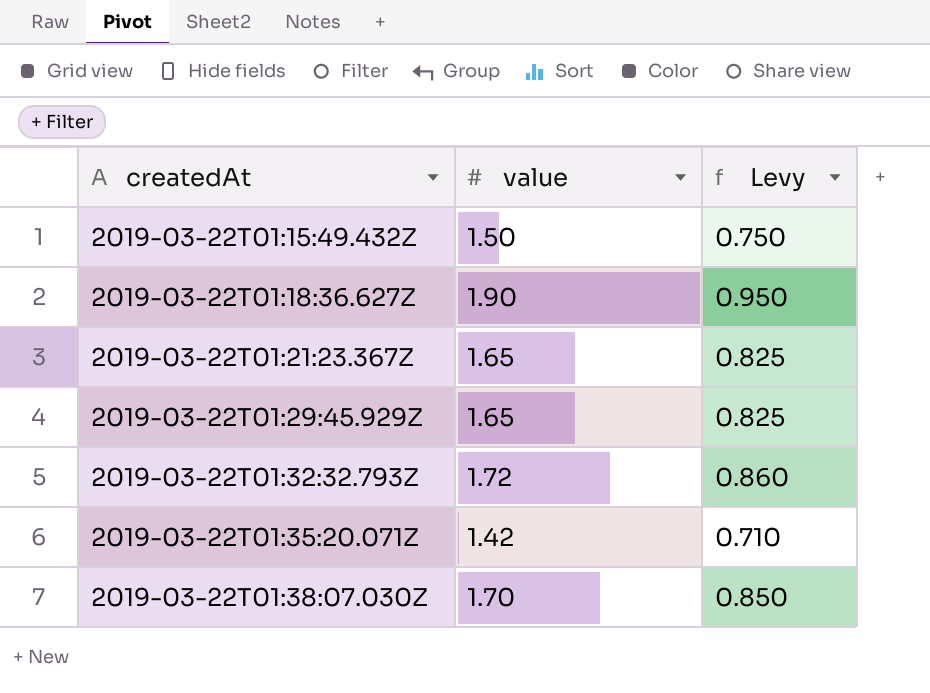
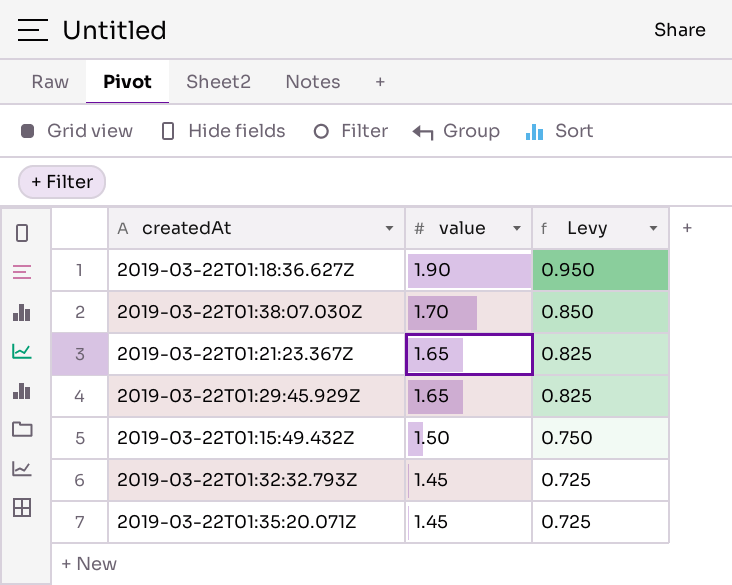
row order: createdAt ascending -> value descending
2019-03-22T01:32:32.793Z | value: 1.72 -> 1.45
2019-03-22T01:32:32.793Z | Levy: 0.860 -> 0.725
2019-03-22T01:35:20.071Z | value: 1.42 -> 1.45
2019-03-22T01:35:20.071Z | Levy: 0.710 -> 0.725

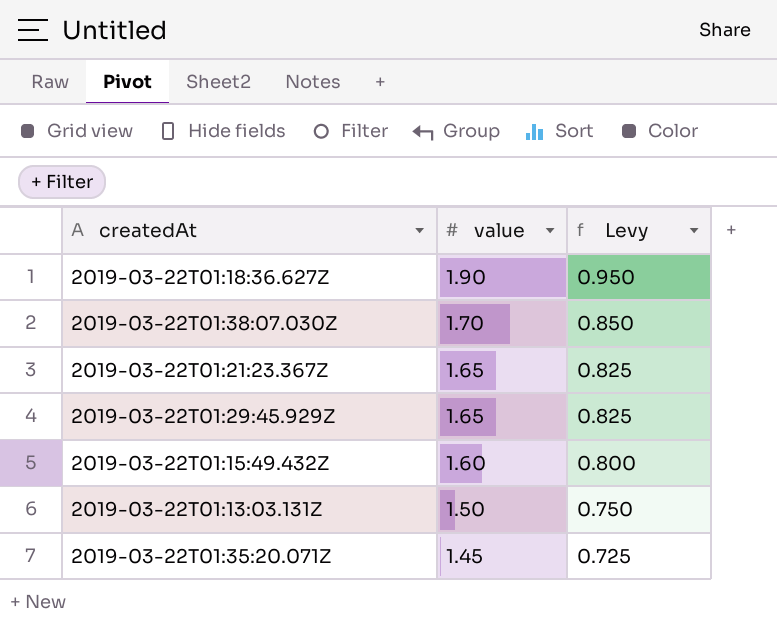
row 2019-03-22T01:32:32.793Z: 1.45 | 0.725 -> none
2019-03-22T01:15:49.432Z | value: 1.50 -> 1.60
2019-03-22T01:15:49.432Z | Levy: 0.750 -> 0.800
row 2019-03-22T01:13:03.131Z: none -> 1.50 | 0.750

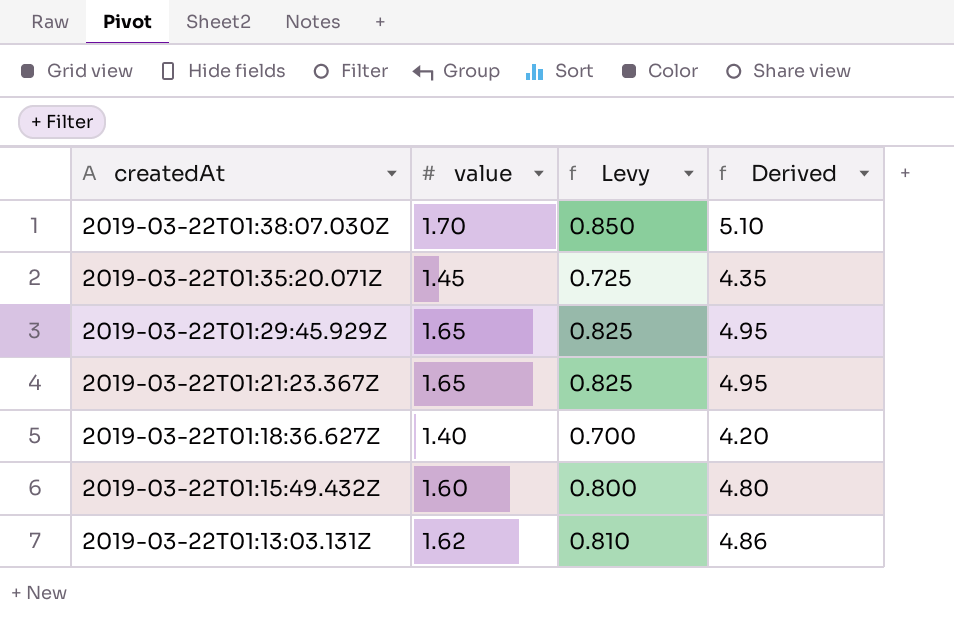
row order: value descending -> createdAt descending
column Derived | formula: none -> [value] * 3
2019-03-22T01:18:36.627Z | value: 1.90 -> 1.40
2019-03-22T01:18:36.627Z | Levy: 0.950 -> 0.700
2019-03-22T01:13:03.131Z | value: 1.50 -> 1.62
2019-03-22T01:13:03.131Z | Levy: 0.750 -> 0.810

